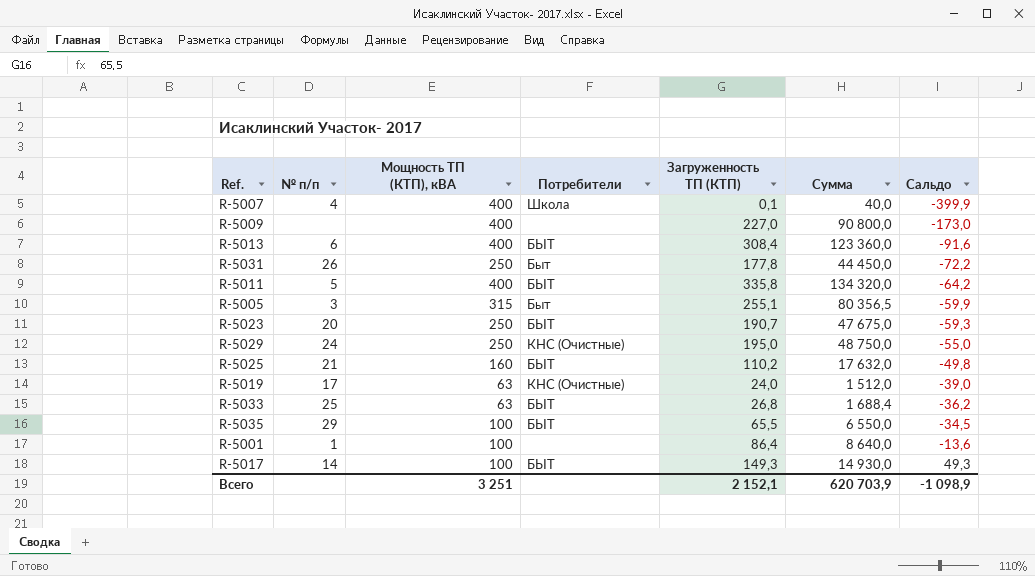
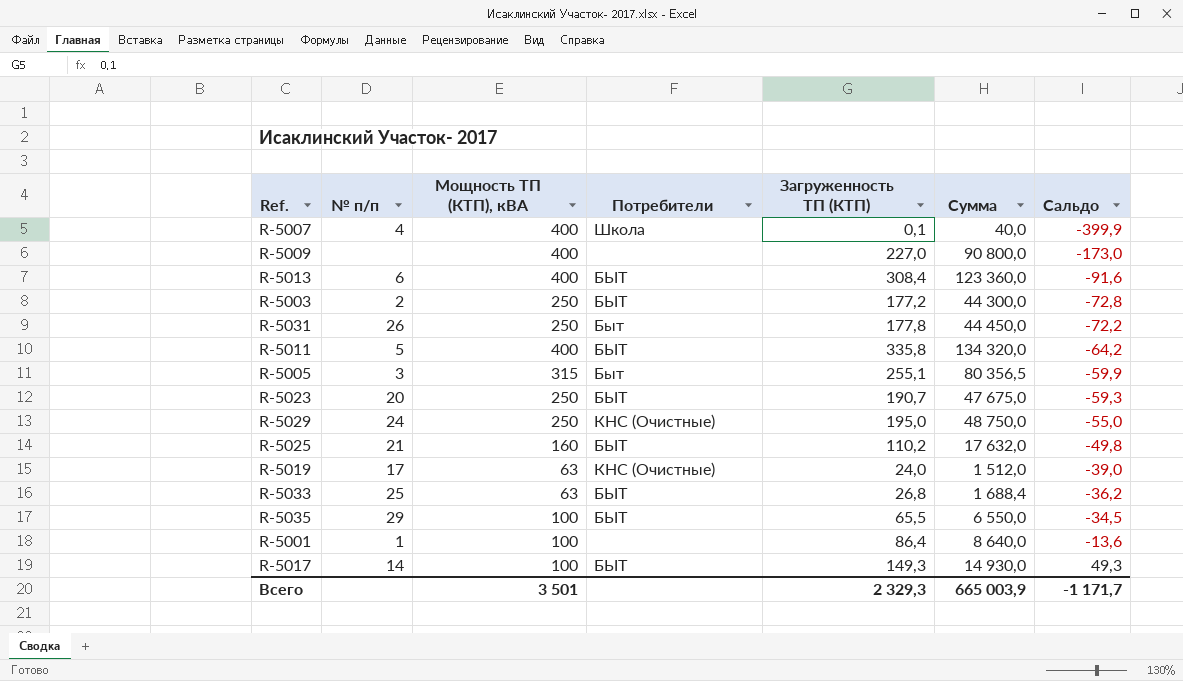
row R-5003: none -> 2 | 250 | БЫТ | 177,2 | 44 300,0 | -72,8
Всего | Мощность ТП (КТП), кВА: 3 251 -> 3 501
Всего | Загруженность ТП (КТП): 2 152,1 -> 2 329,3
Всего | Сумма: 620 703,9 -> 665 003,9
Всего | Сальдо: -1 098,9 -> -1 171,7

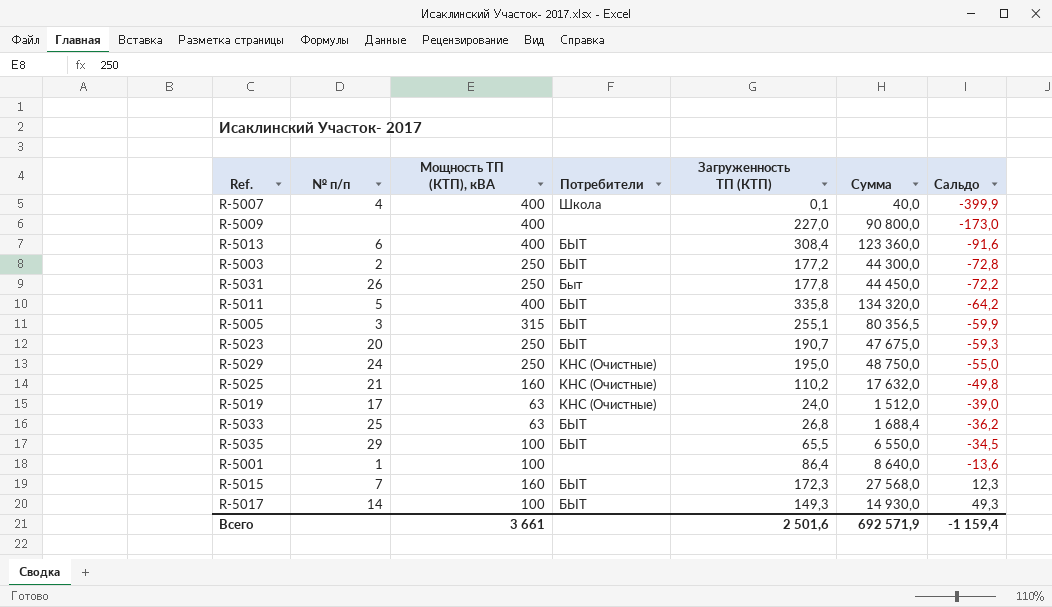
R-5005 | Потребители: Быт -> БЫТ
R-5025 | Потребители: БЫТ -> КНС (Очистные)
row R-5015: none -> 7 | 160 | БЫТ | 172,3 | 27 568,0 | 12,3
Всего | Мощность ТП (КТП), кВА: 3 501 -> 3 661
Всего | Загруженность ТП (КТП): 2 329,3 -> 2 501,6
Всего | Сумма: 665 003,9 -> 692 571,9
Всего | Сальдо: -1 171,7 -> -1 159,4

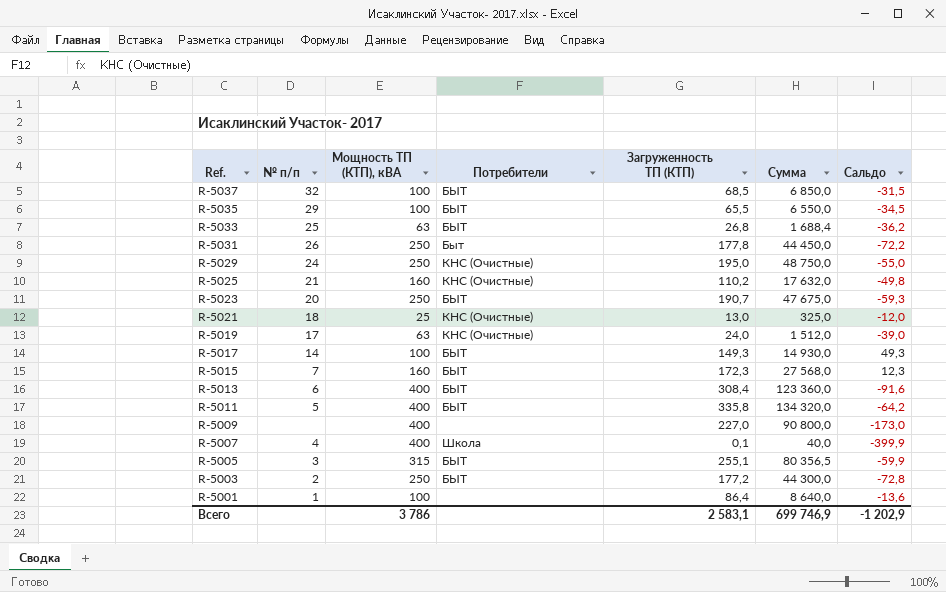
row order: Сальдо ascending -> Ref. descending
row R-5037: none -> 32 | 100 | БЫТ | 68,5 | 6 850,0 | -31,5
row R-5021: none -> 18 | 25 | КНС (Очистные) | 13,0 | 325,0 | -12,0
Всего | Мощность ТП (КТП), кВА: 3 661 -> 3 786
Всего | Загруженность ТП (КТП): 2 501,6 -> 2 583,1
Всего | Сумма: 692 571,9 -> 699 746,9
Всего | Сальдо: -1 159,4 -> -1 202,9

